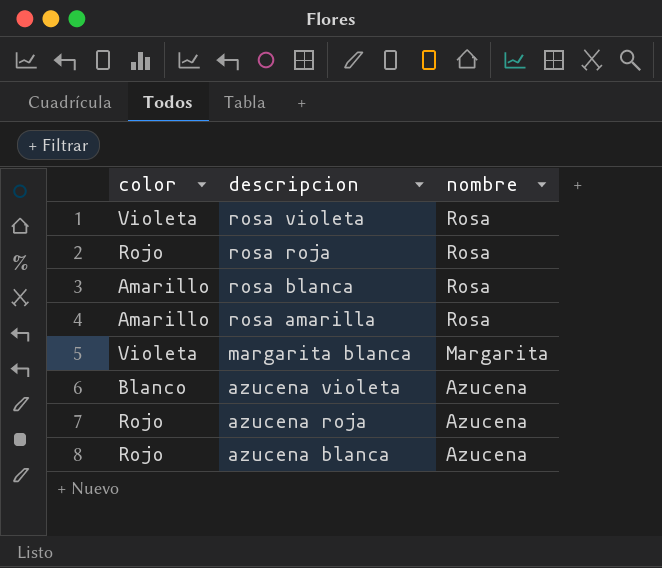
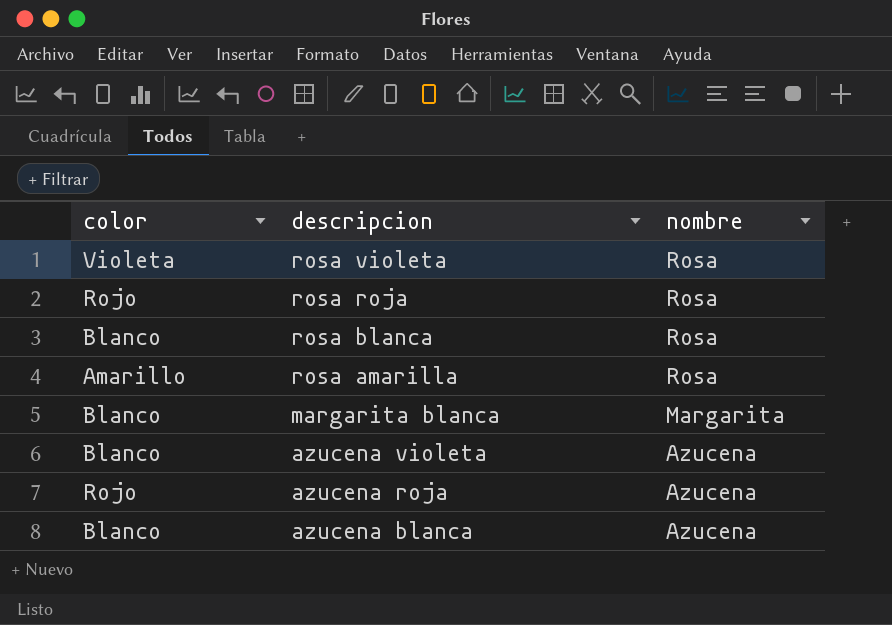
rosa blanca | color: Amarillo -> Blanco
margarita blanca | color: Violeta -> Blanco
azucena blanca | color: Rojo -> Blanco

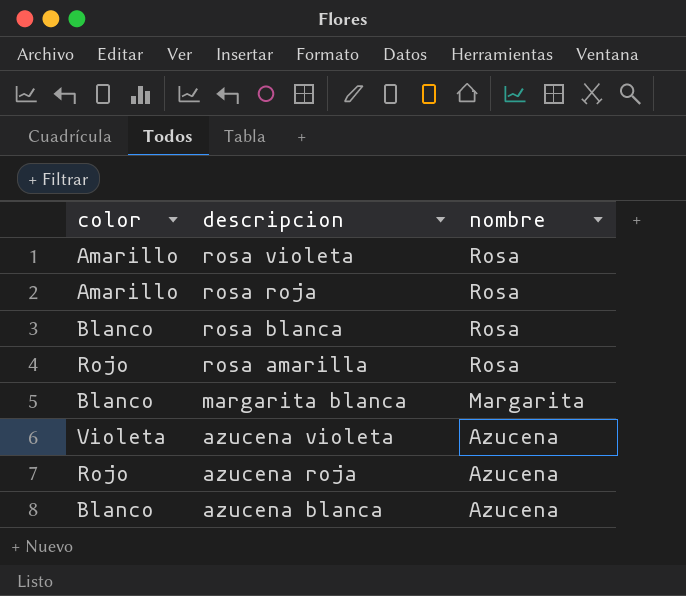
rosa violeta | color: Violeta -> Amarillo
rosa roja | color: Rojo -> Amarillo
rosa amarilla | color: Amarillo -> Rojo
azucena violeta | color: Blanco -> Violeta

